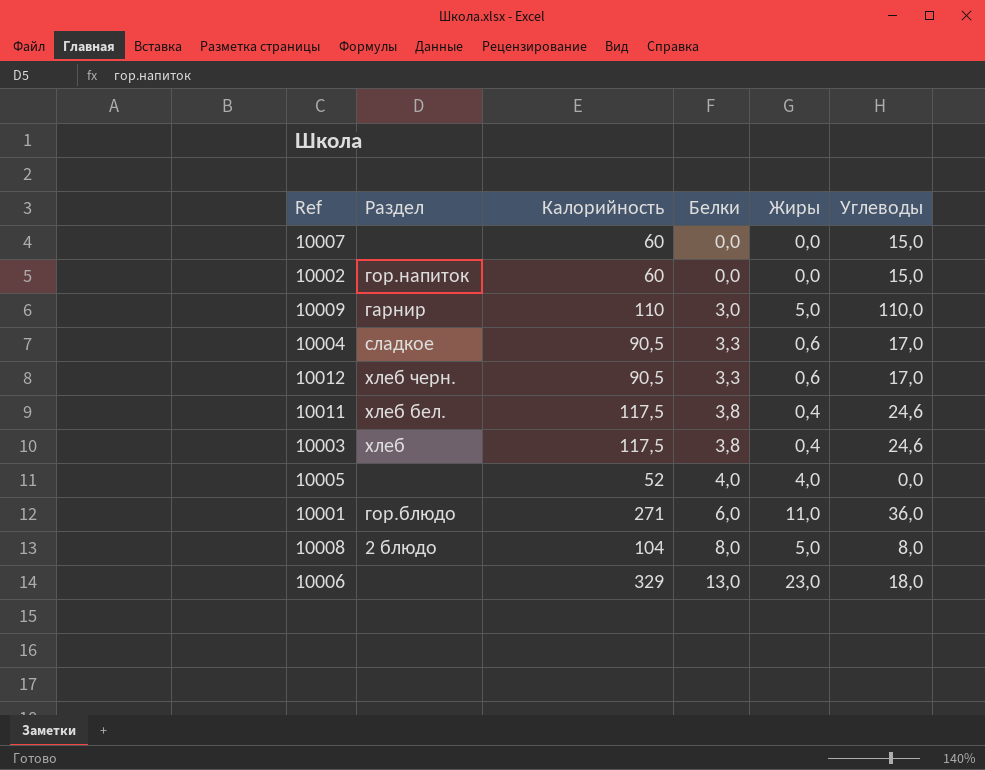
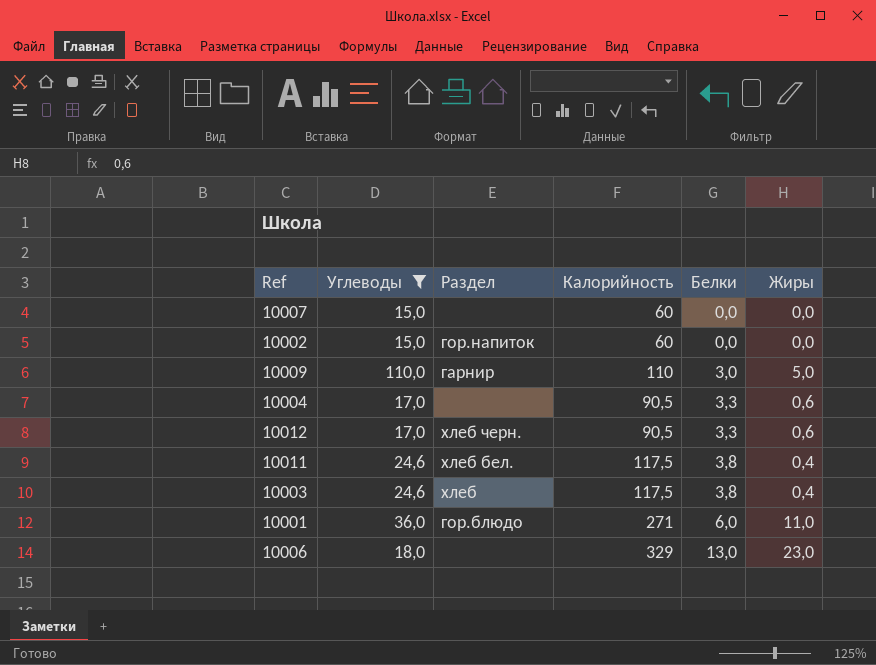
filter: none -> Углеводы >= 15,0
column Углеводы | position: 6 -> 2
10004 | Раздел: сладкое -> none

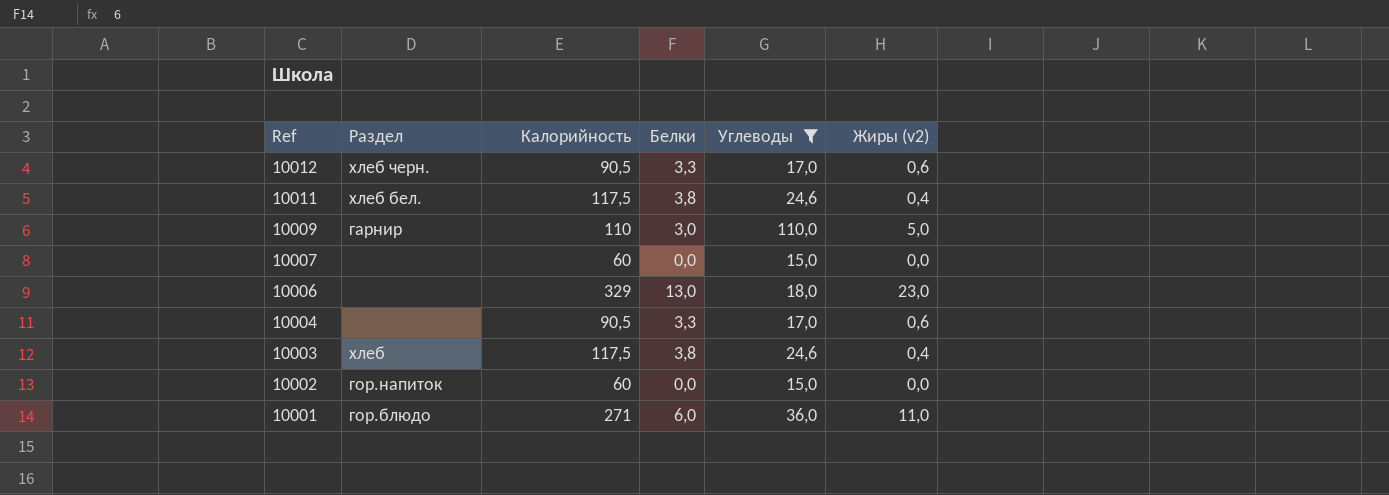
row order: Белки ascending -> Ref descending
column Углеводы | position: 2 -> 5
column name: Жиры -> Жиры (v2)

